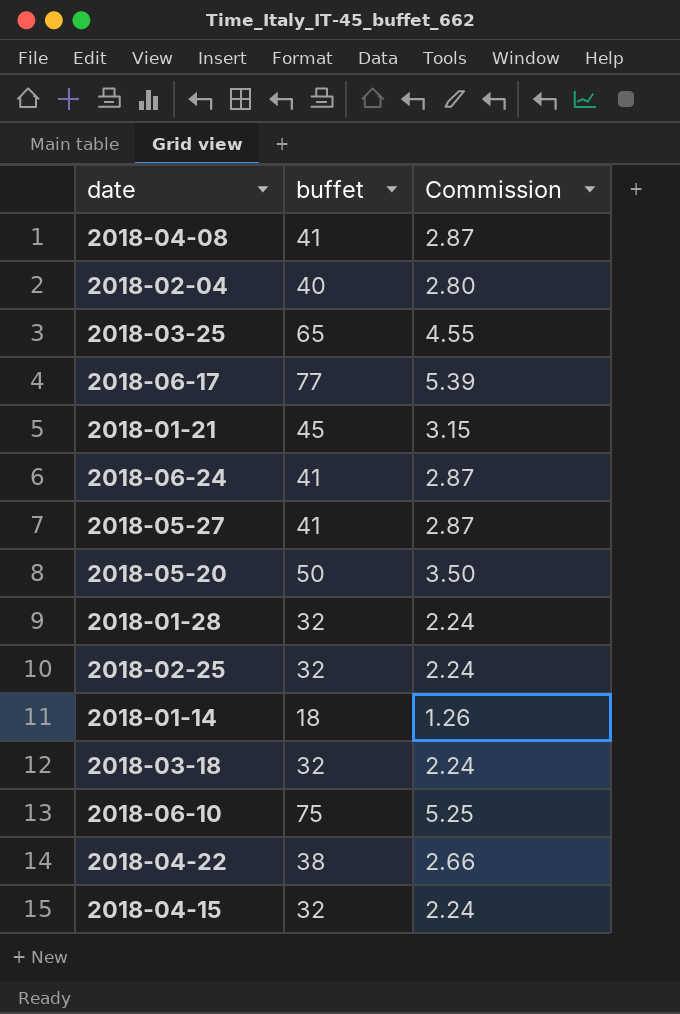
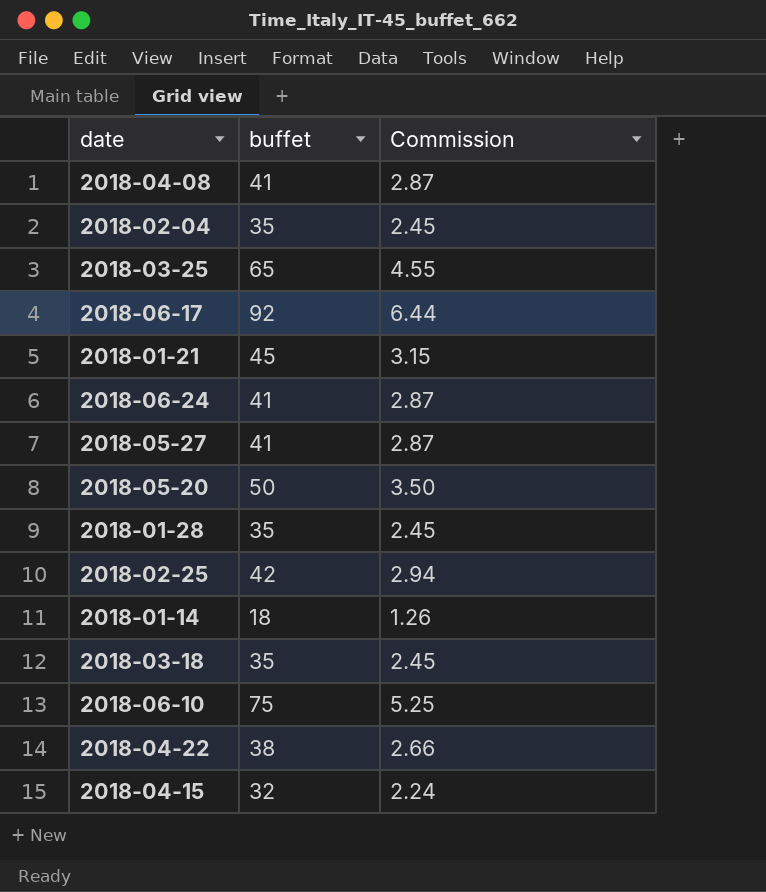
2018-02-04 | buffet: 40 -> 35
2018-02-04 | Commission: 2.80 -> 2.45
2018-06-17 | buffet: 77 -> 92
2018-06-17 | Commission: 5.39 -> 6.44
2018-01-28 | buffet: 32 -> 35
2018-01-28 | Commission: 2.24 -> 2.45
2018-02-25 | buffet: 32 -> 42
2018-02-25 | Commission: 2.24 -> 2.94
2018-03-18 | buffet: 32 -> 35
2018-03-18 | Commission: 2.24 -> 2.45

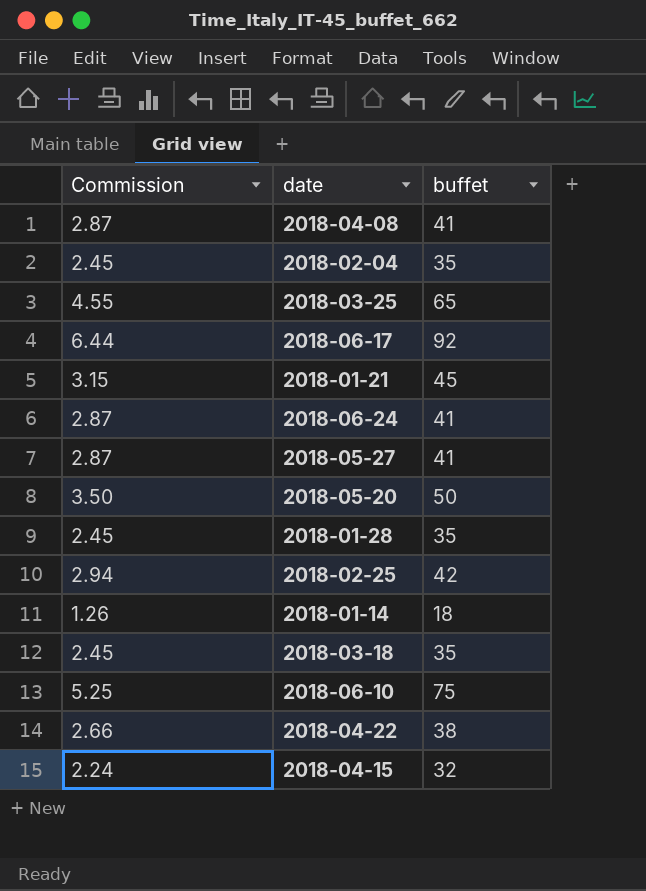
column Commission | position: 3 -> 1

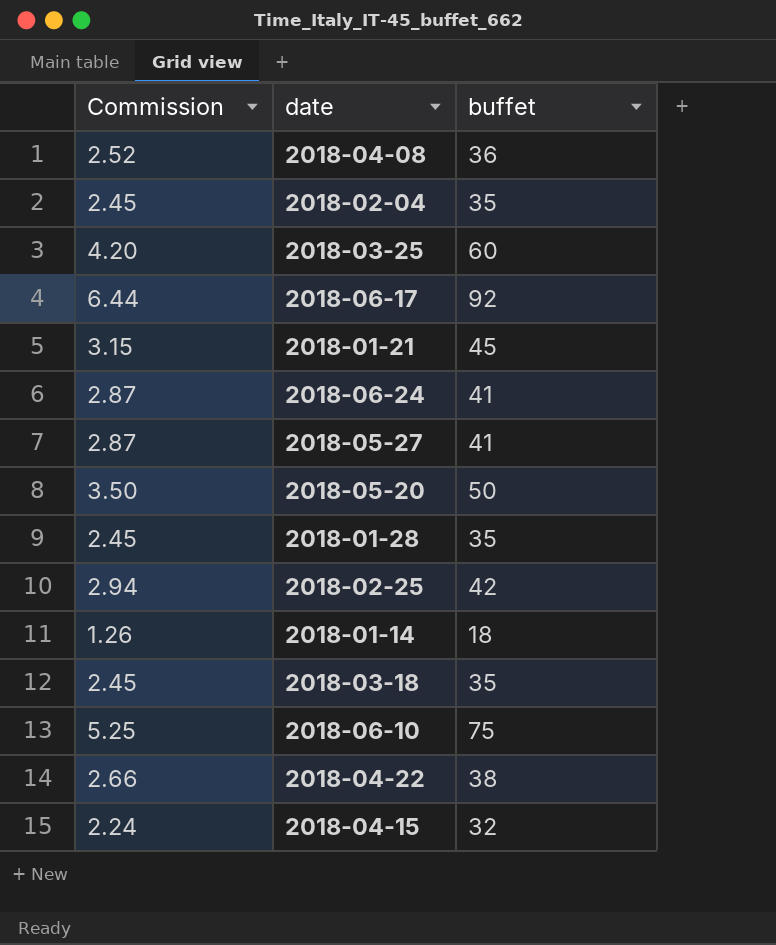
2018-04-08 | Commission: 2.87 -> 2.52
2018-04-08 | buffet: 41 -> 36
2018-03-25 | Commission: 4.55 -> 4.20
2018-03-25 | buffet: 65 -> 60

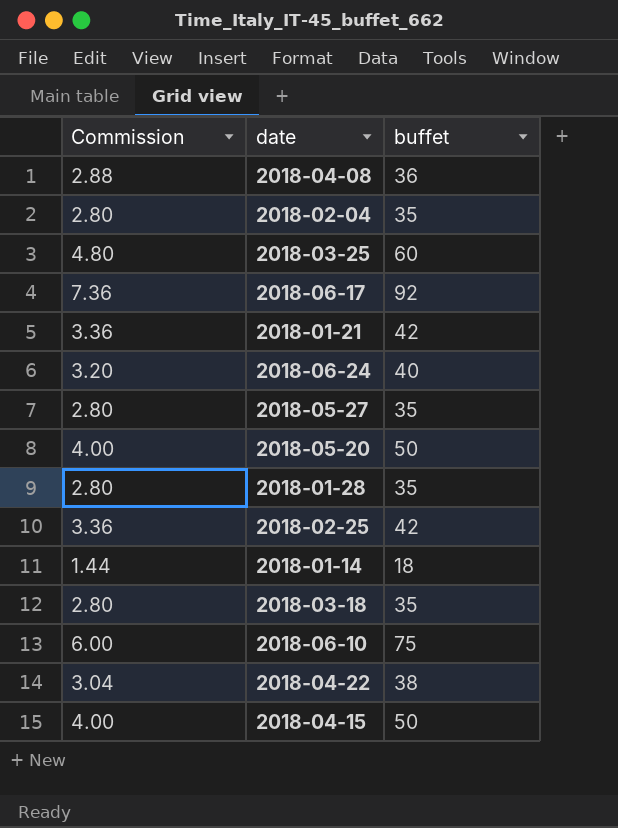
column Commission | formula: [buffet] * 0.07 -> [buffet] * 0.08
2018-01-21 | buffet: 45 -> 42
2018-06-24 | buffet: 41 -> 40
2018-05-27 | buffet: 41 -> 35
2018-04-15 | buffet: 32 -> 50

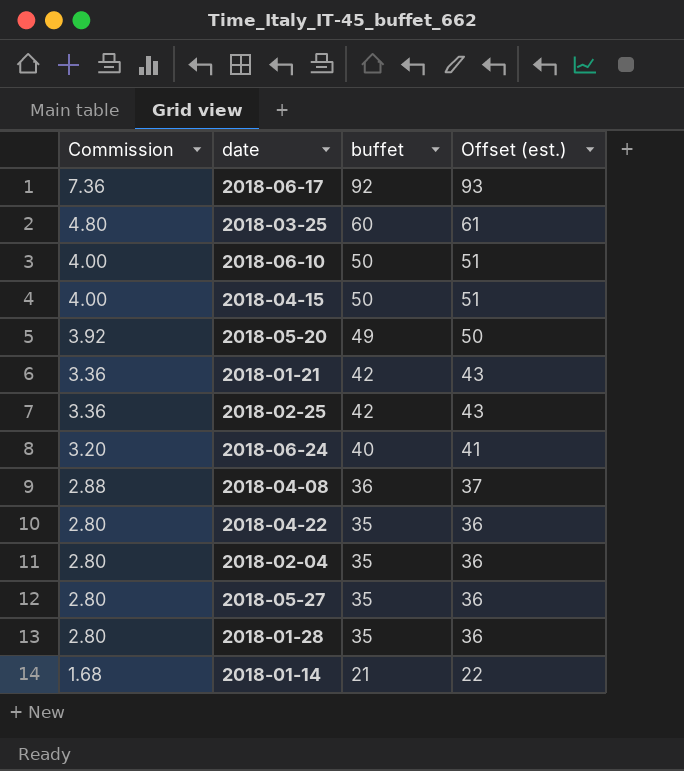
row order: none -> Commission descending
column Offset (est.) | formula: none -> [buffet] + 1
row 2018-03-18: 2.80 | 35 -> none
2018-06-10 | Commission: 6.00 -> 4.00
2018-06-10 | buffet: 75 -> 50
2018-05-20 | Commission: 4.00 -> 3.92
2018-05-20 | buffet: 50 -> 49
2018-04-22 | Commission: 3.04 -> 2.80
2018-04-22 | buffet: 38 -> 35
2018-01-14 | Commission: 1.44 -> 1.68
2018-01-14 | buffet: 18 -> 21

